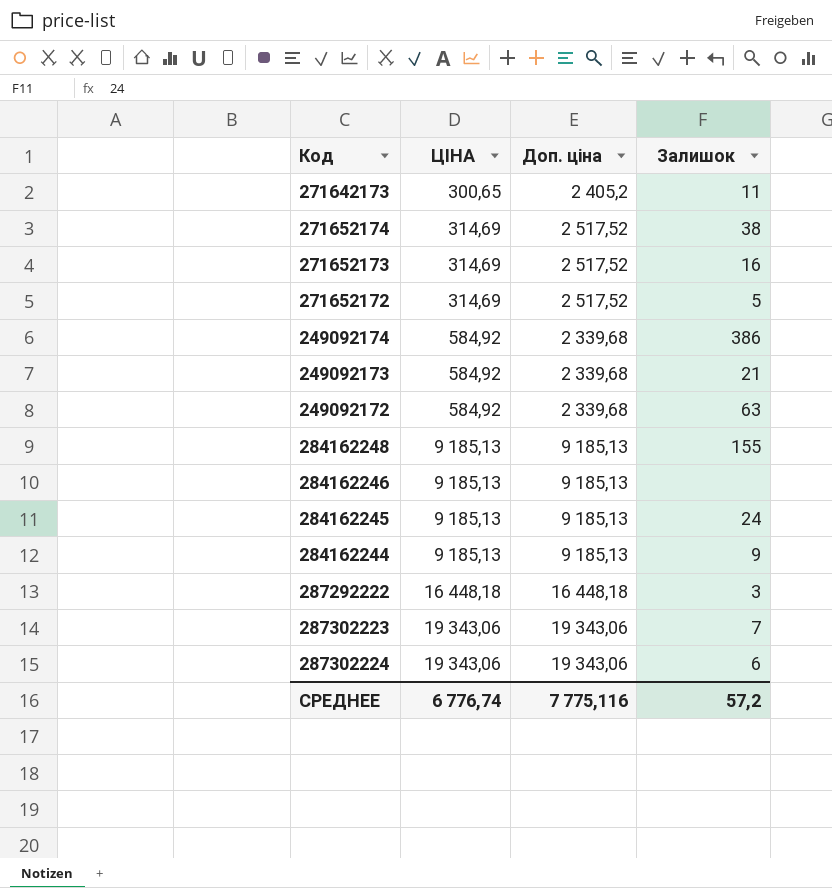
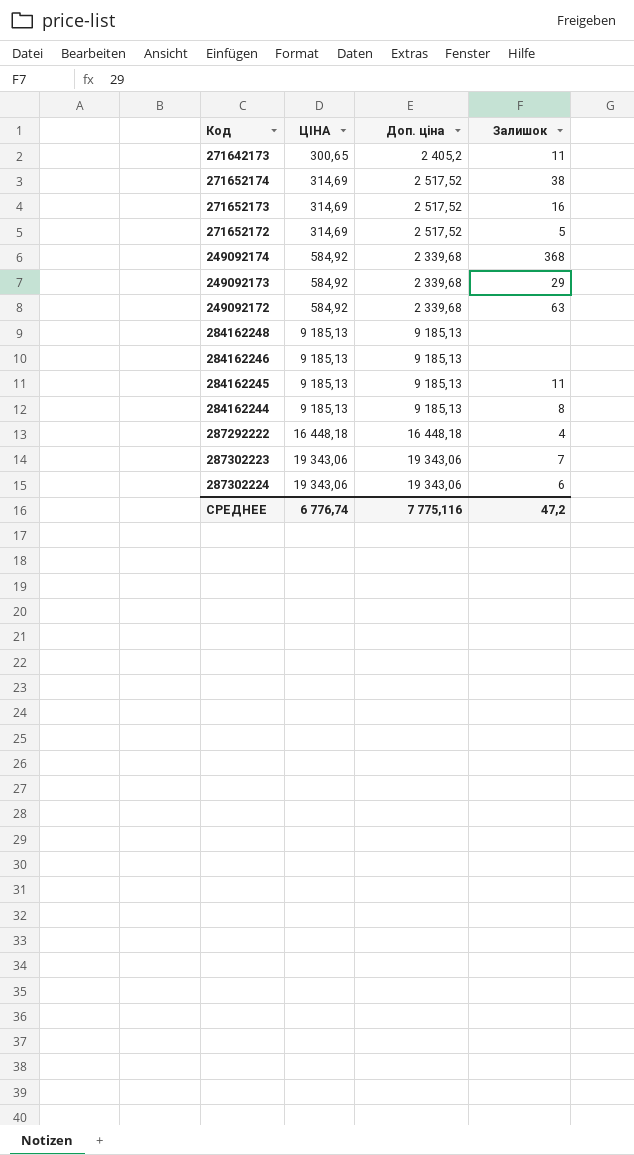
249092174 | Залишок: 386 -> 368
249092173 | Залишок: 21 -> 29
284162248 | Залишок: 155 -> none
284162245 | Залишок: 24 -> 11
284162244 | Залишок: 9 -> 8
287292222 | Залишок: 3 -> 4
СРЕДНЕЕ | Залишок: 57,2 -> 47,2

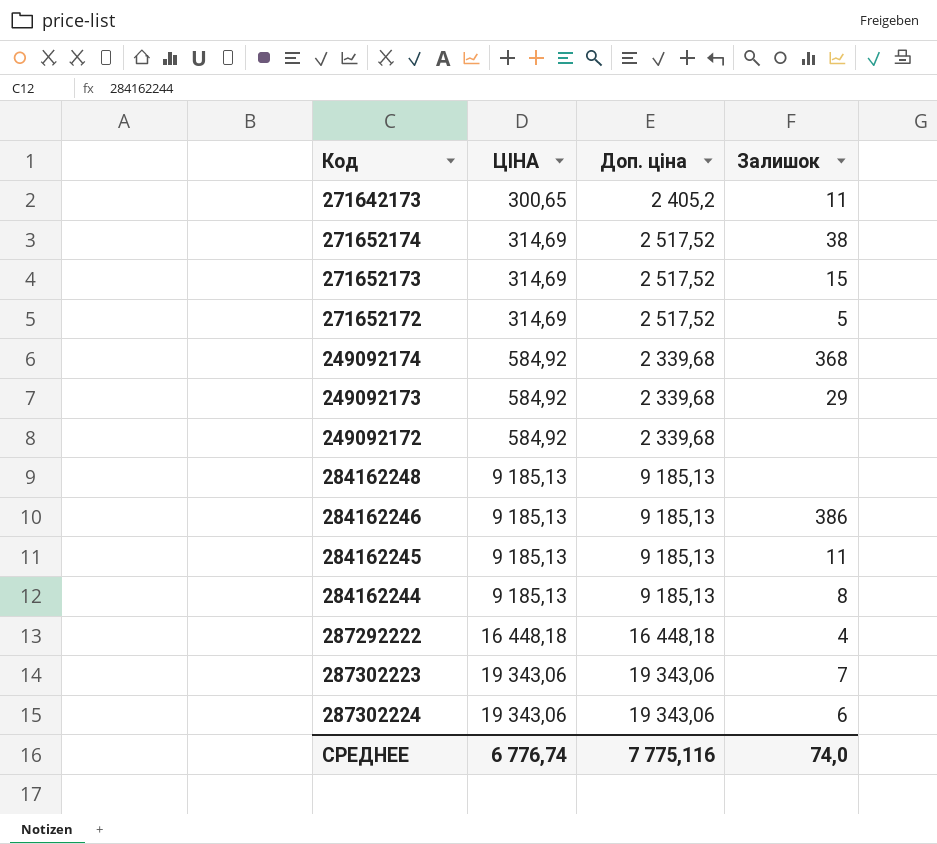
271652173 | Залишок: 16 -> 15
249092172 | Залишок: 63 -> none
284162246 | Залишок: none -> 386
СРЕДНЕЕ | Залишок: 47,2 -> 74,0

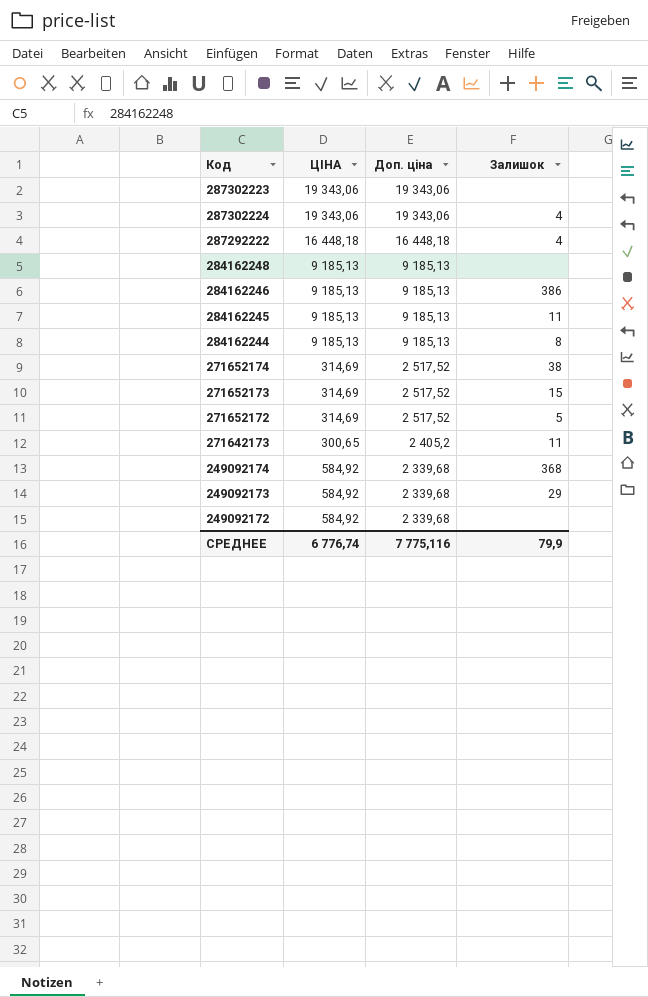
row order: ЦІНА ascending -> Доп. ціна descending
287302223 | Залишок: 7 -> none
287302224 | Залишок: 6 -> 4
СРЕДНЕЕ | Залишок: 74,0 -> 79,9

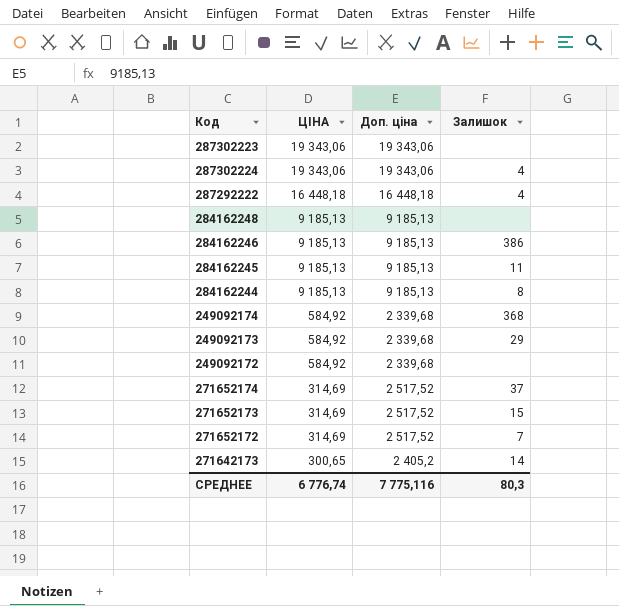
row order: Доп. ціна descending -> ЦІНА descending
271652174 | Залишок: 38 -> 37
271652172 | Залишок: 5 -> 7
271642173 | Залишок: 11 -> 14
СРЕДНЕЕ | Залишок: 79,9 -> 80,3

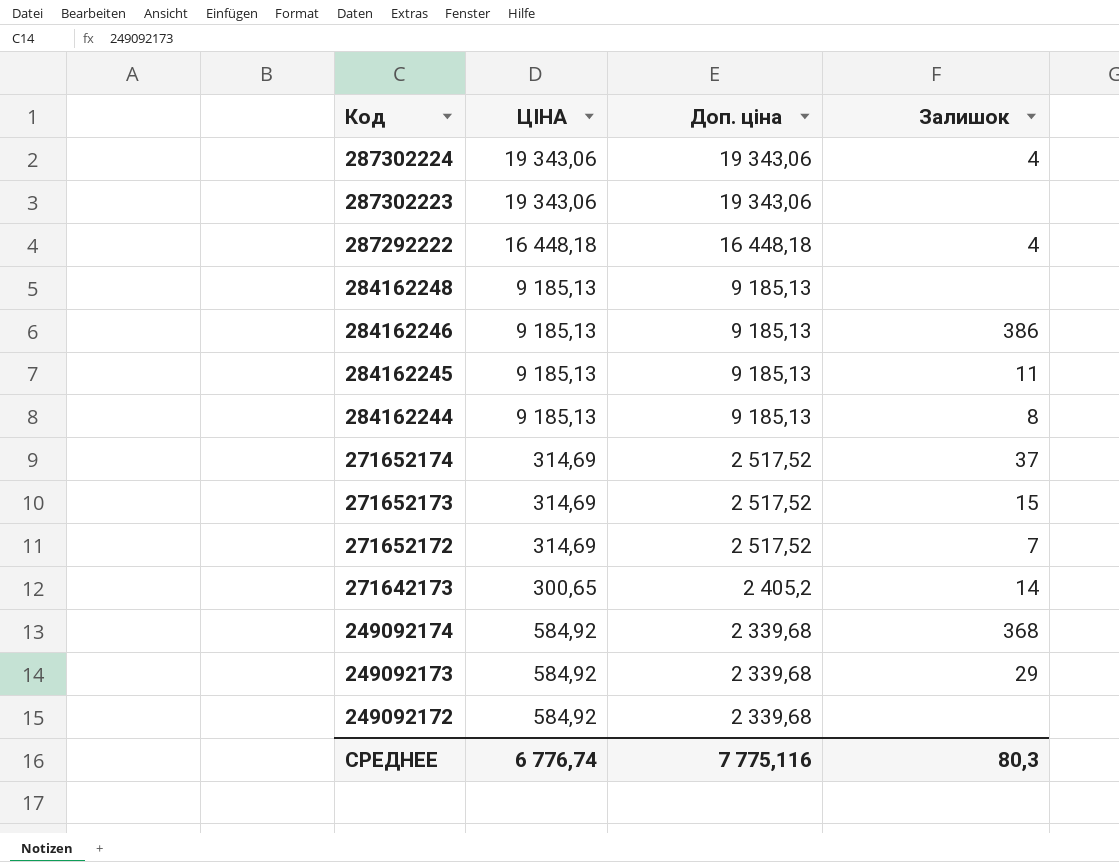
row order: ЦІНА descending -> Код descending

